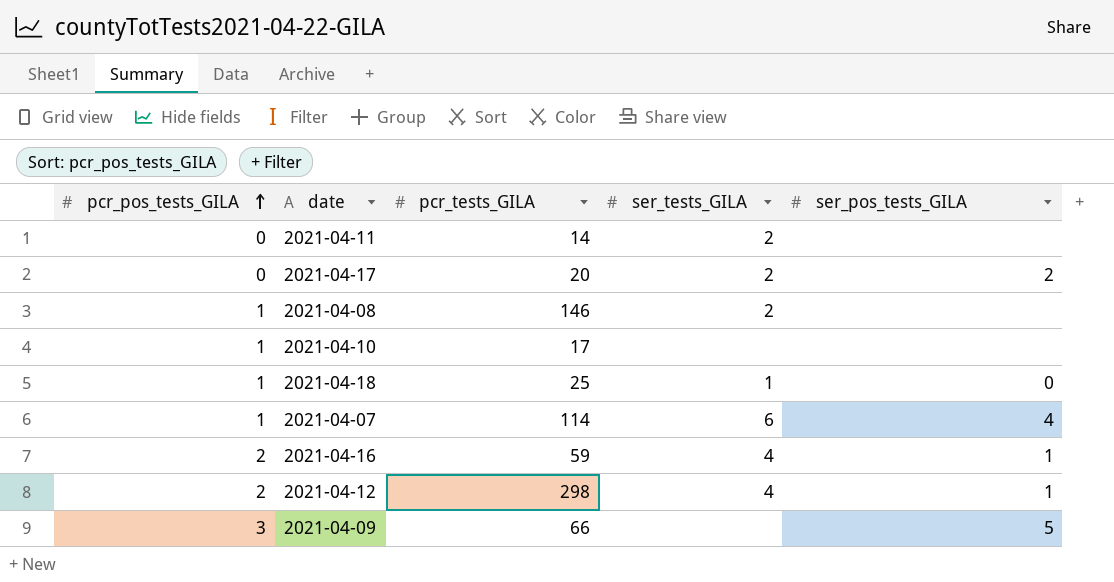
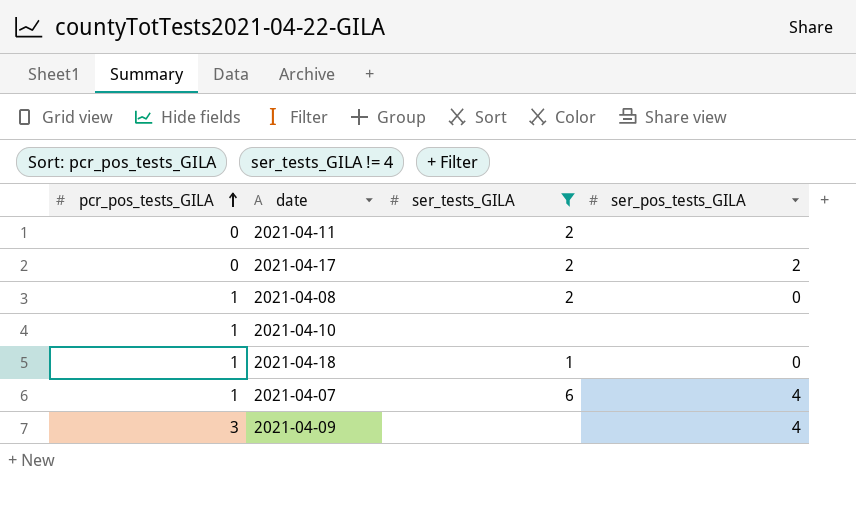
filter: none -> ser_tests_GILA != 4
column pcr_tests_GILA | position: 3 -> none
2021-04-08 | ser_pos_tests_GILA: none -> 0
2021-04-09 | ser_pos_tests_GILA: 5 -> 4

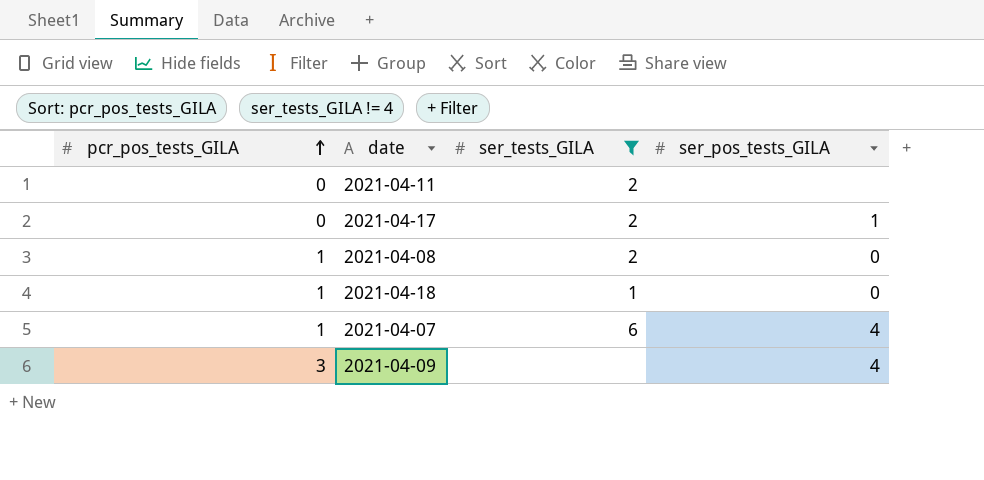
row 2021-04-10: 1 | none | none -> none
2021-04-17 | ser_pos_tests_GILA: 2 -> 1

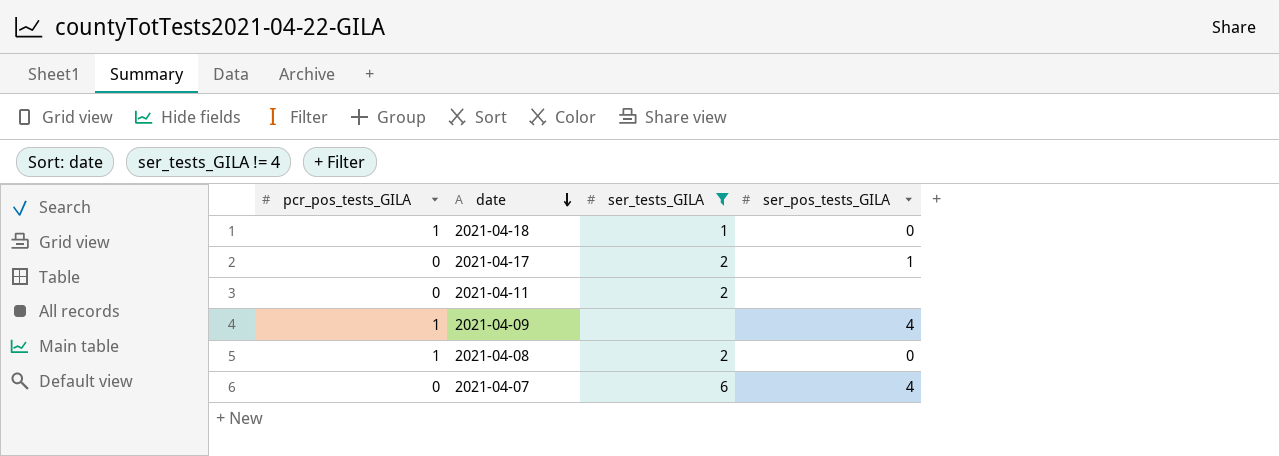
row order: pcr_pos_tests_GILA ascending -> date descending
2021-04-09 | pcr_pos_tests_GILA: 3 -> 1
2021-04-07 | pcr_pos_tests_GILA: 1 -> 0

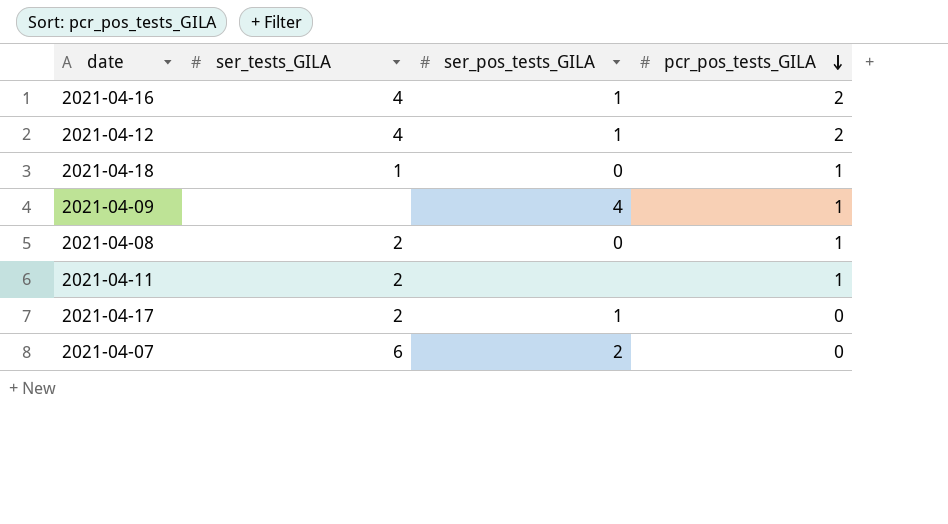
filter: ser_tests_GILA != 4 -> none
row order: date descending -> pcr_pos_tests_GILA descending
column pcr_pos_tests_GILA | position: 1 -> 4
2021-04-11 | pcr_pos_tests_GILA: 0 -> 1
2021-04-07 | ser_pos_tests_GILA: 4 -> 2

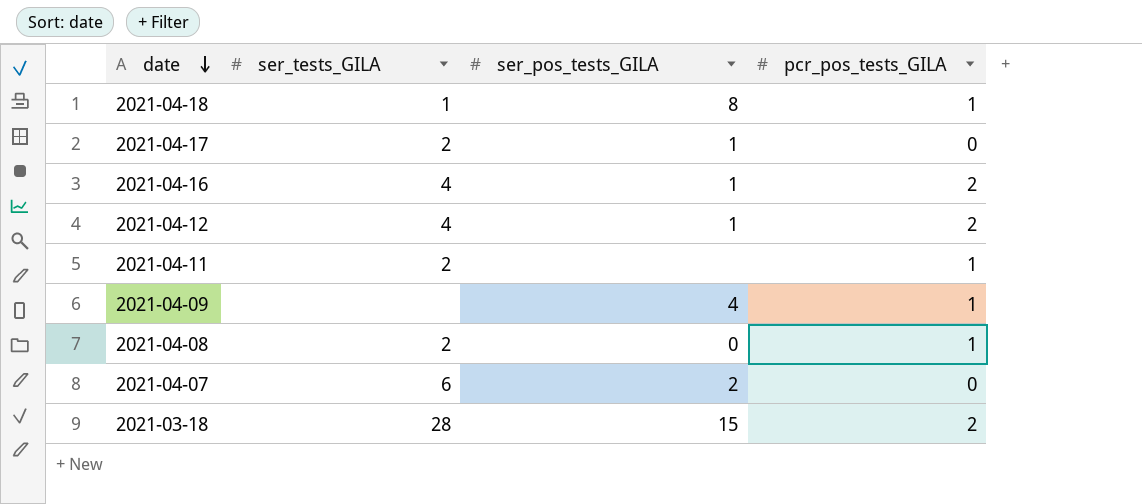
row order: pcr_pos_tests_GILA descending -> date descending
2021-04-18 | ser_pos_tests_GILA: 0 -> 8
row 2021-03-18: none -> 28 | 15 | 2

